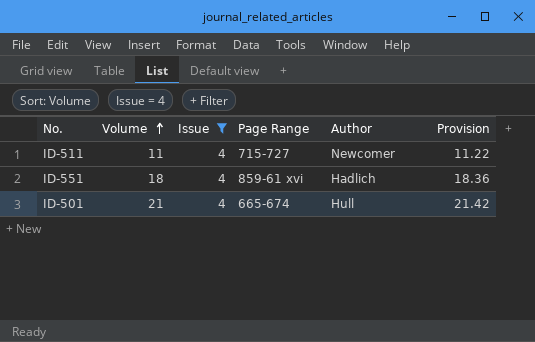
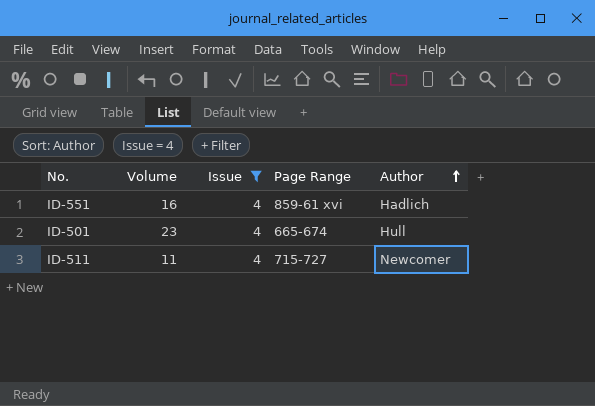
row order: Volume ascending -> Author ascending
column Provision | formula: [Volume] * 1.02 -> none
ID-551 | Volume: 18 -> 16
ID-501 | Volume: 21 -> 23

